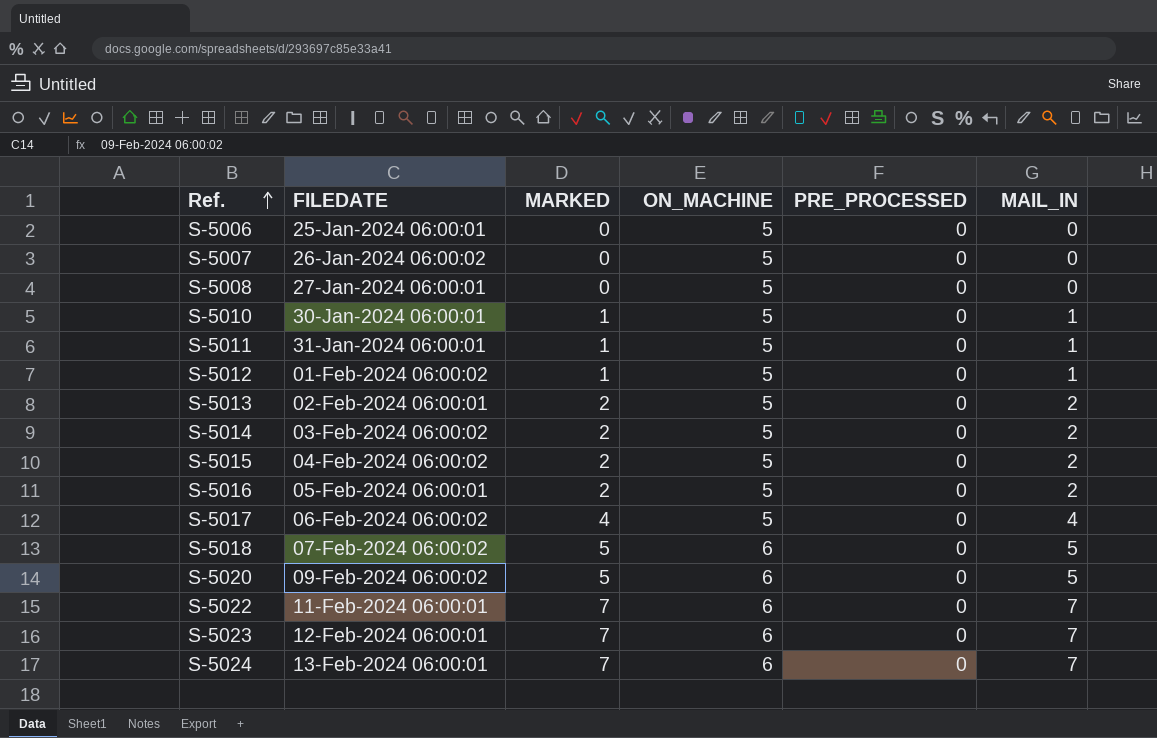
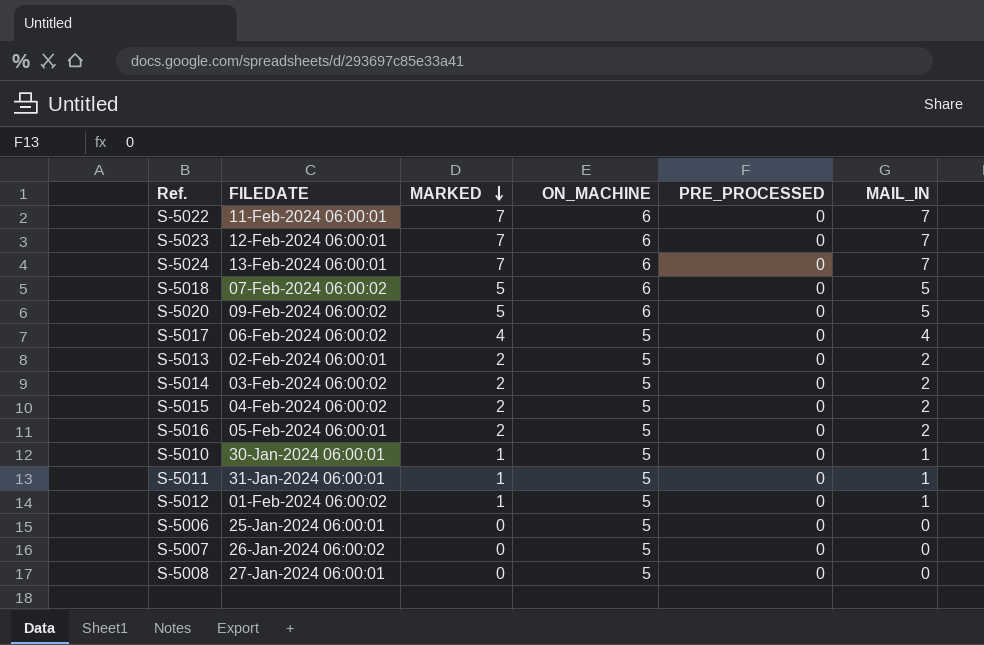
row order: Ref. ascending -> MARKED descending

